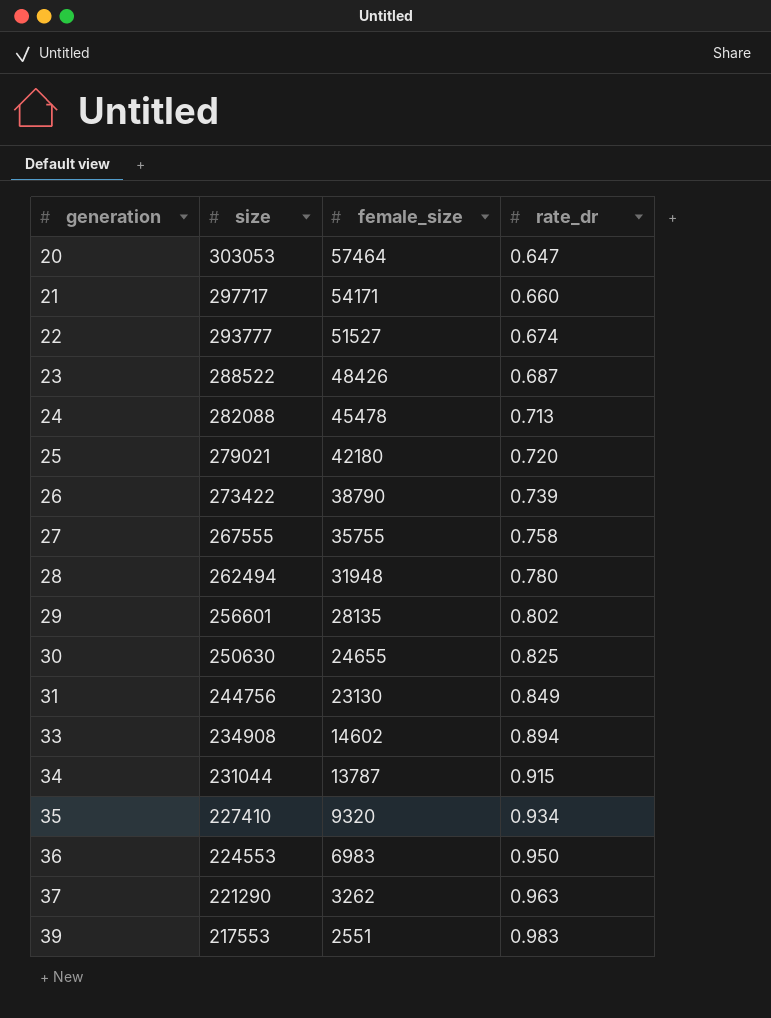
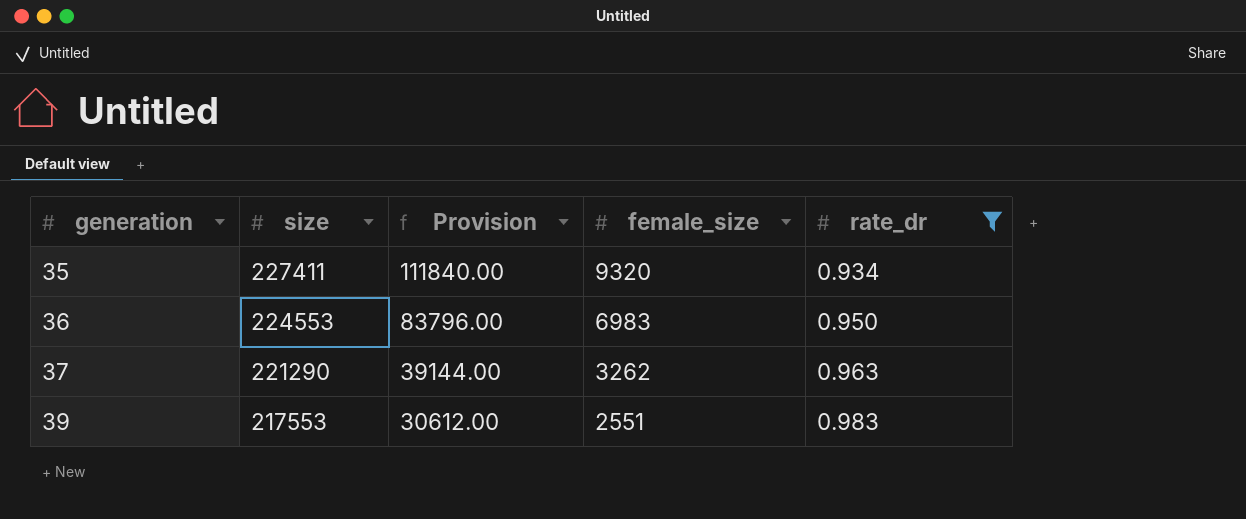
filter: none -> rate_dr >= 0.934
column Provision | formula: none -> [female_size] * 12
35 | size: 227410 -> 227411

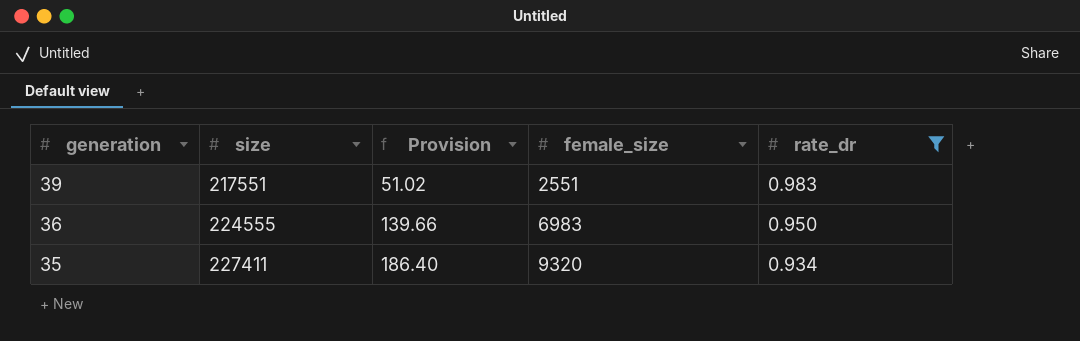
row order: generation ascending -> generation descending
column Provision | formula: [female_size] * 12 -> [female_size] * 0.02
row 37: 221290 | 39144.00 | 3262 | 0.963 -> none
39 | size: 217553 -> 217551
36 | size: 224553 -> 224555

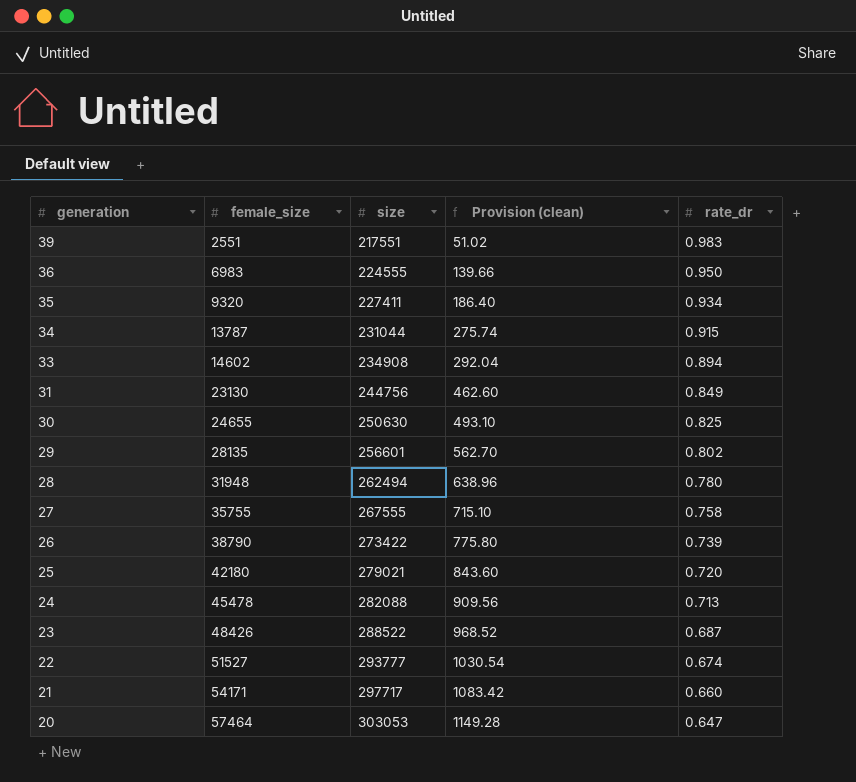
filter: rate_dr >= 0.934 -> none
column female_size | position: 4 -> 2
column name: Provision -> Provision (clean)

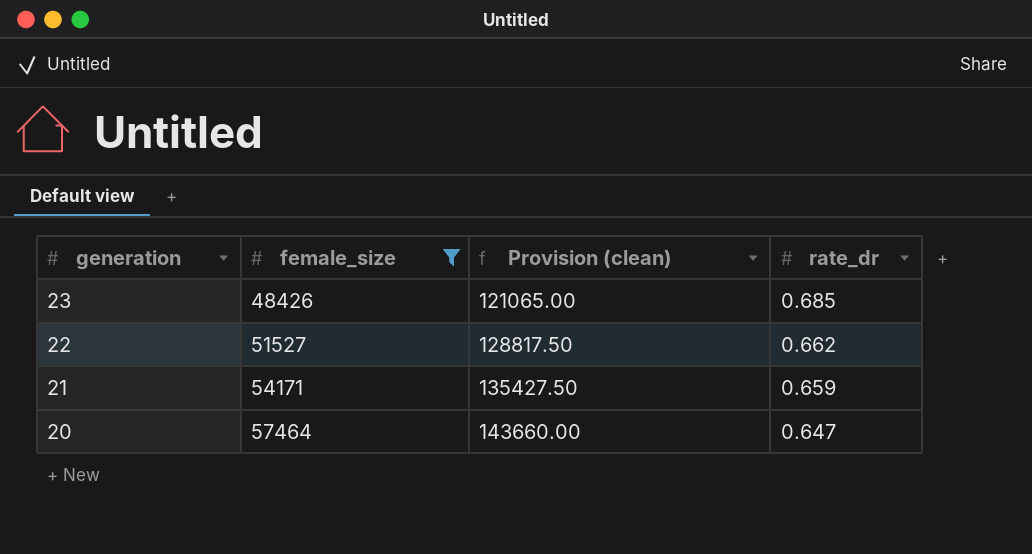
filter: none -> female_size >= 48426
column size | position: 3 -> none
column Provision (clean) | formula: [female_size] * 0.02 -> [female_size] * 2.5
23 | rate_dr: 0.687 -> 0.685
22 | rate_dr: 0.674 -> 0.662
21 | rate_dr: 0.660 -> 0.659

